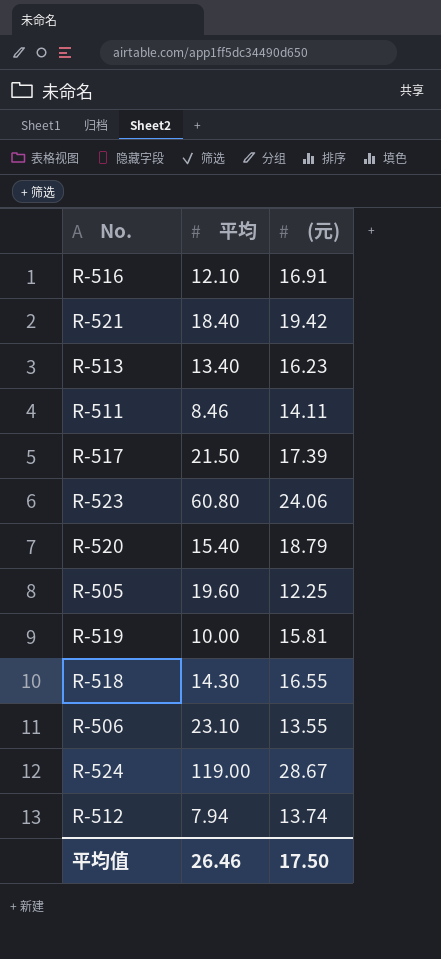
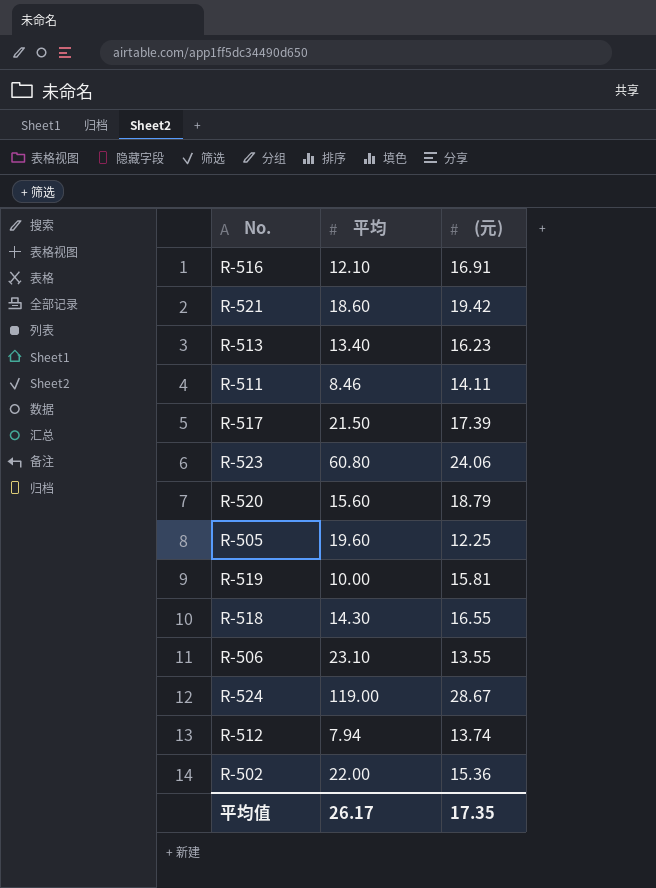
R-521 | 平均: 18.40 -> 18.60
R-520 | 平均: 15.40 -> 15.60
row R-502: none -> 22.00 | 15.36
平均值 | 平均: 26.46 -> 26.17
平均值 | (元): 17.50 -> 17.35

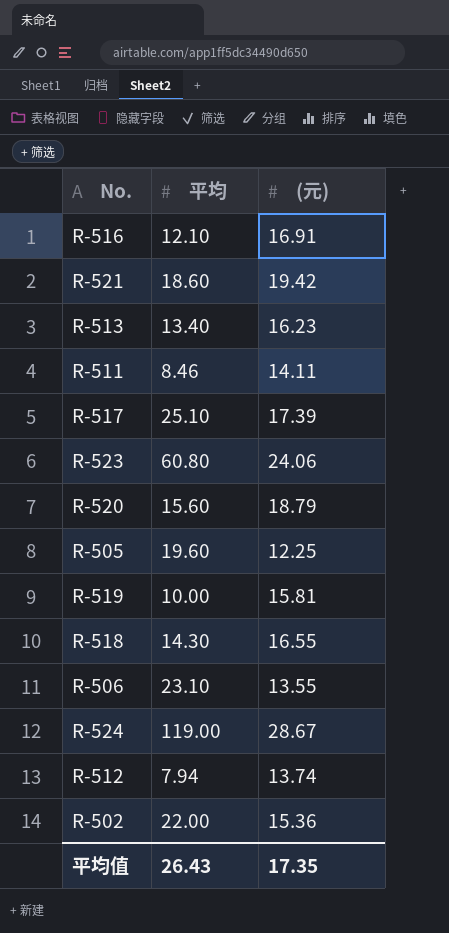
R-517 | 平均: 21.50 -> 25.10
平均值 | 平均: 26.17 -> 26.43

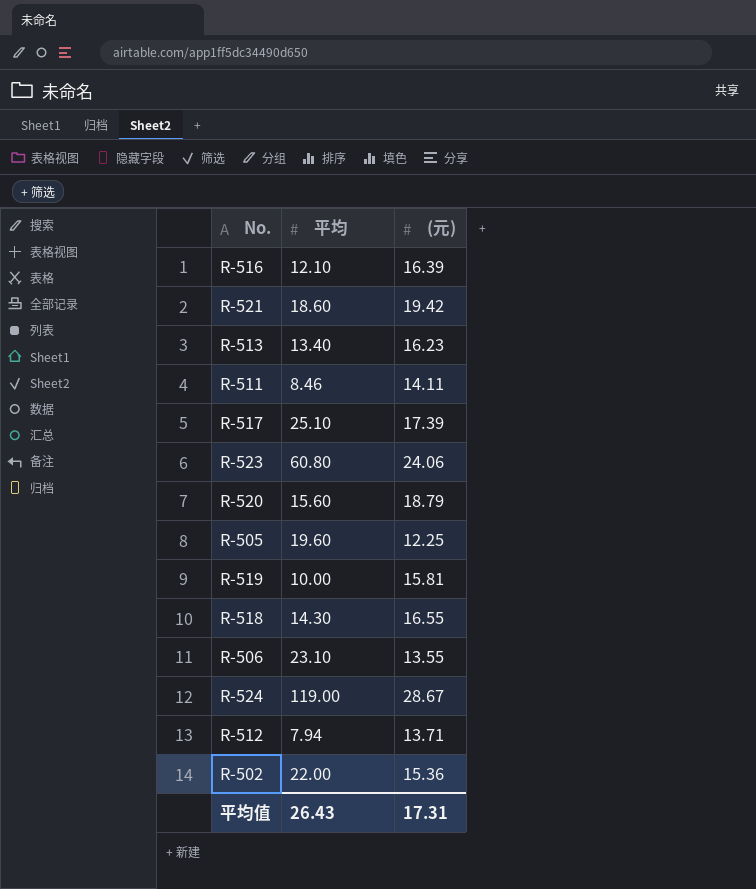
R-516 | (元): 16.91 -> 16.39
R-512 | (元): 13.74 -> 13.71
平均值 | (元): 17.35 -> 17.31

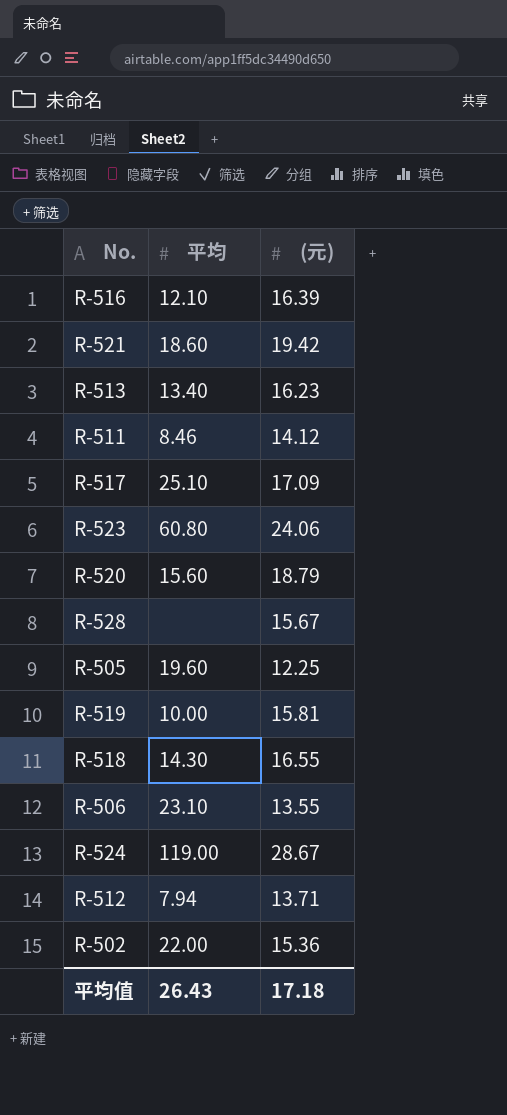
R-511 | (元): 14.11 -> 14.12
R-517 | (元): 17.39 -> 17.09
row R-528: none -> none | 15.67
平均值 | (元): 17.31 -> 17.18

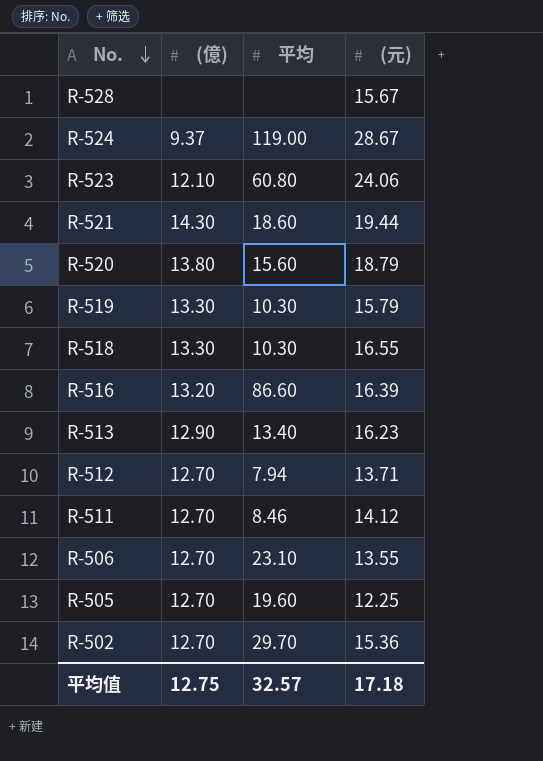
row order: none -> No. descending
column (億) | position: none -> 2
row R-517: 25.10 | 17.09 -> none
R-521 | (元): 19.42 -> 19.44
R-519 | 平均: 10.00 -> 10.30
R-519 | (元): 15.81 -> 15.79
R-518 | 平均: 14.30 -> 10.30
R-516 | 平均: 12.10 -> 86.60
R-502 | 平均: 22.00 -> 29.70
平均值 | 平均: 26.43 -> 32.57

